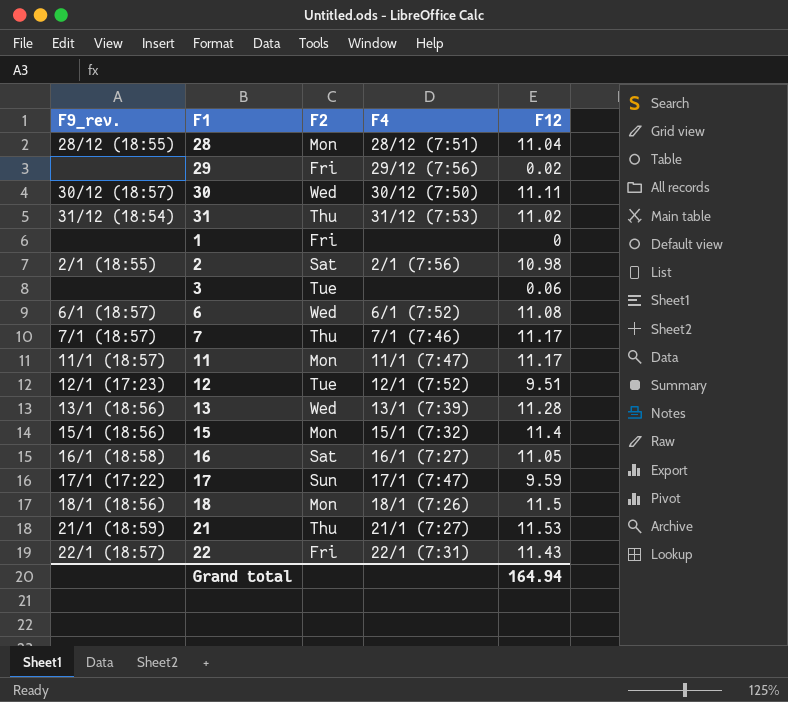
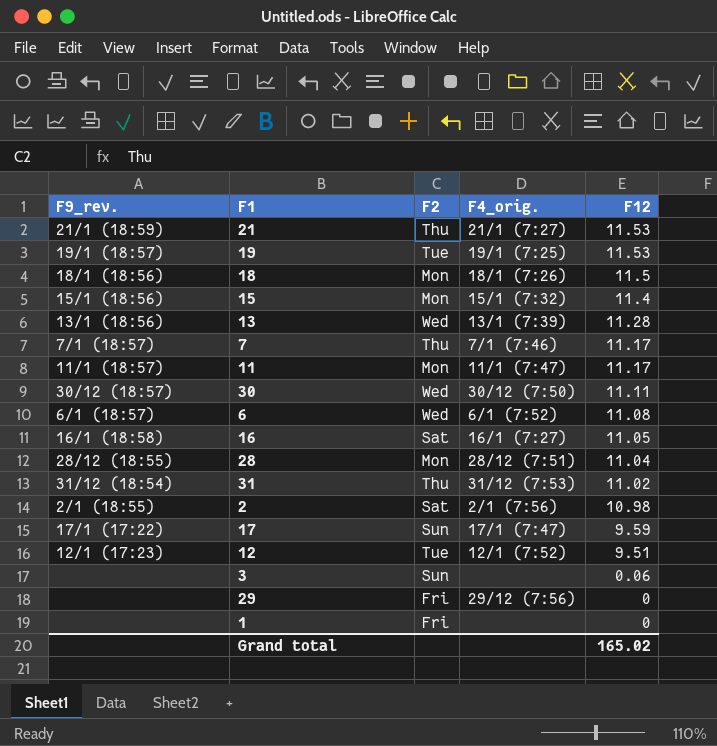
row order: none -> F12 descending
column name: F4 -> F4_orig.
row 22: 22/1 (18:57) | Fri | 22/1 (7:31) | 11.43 -> none
row 19: none -> 19/1 (18:57) | Tue | 19/1 (7:25) | 11.53
3 | F2: Tue -> Sun
29 | F12: 0.02 -> 0
Grand total | F12: 164.94 -> 165.02

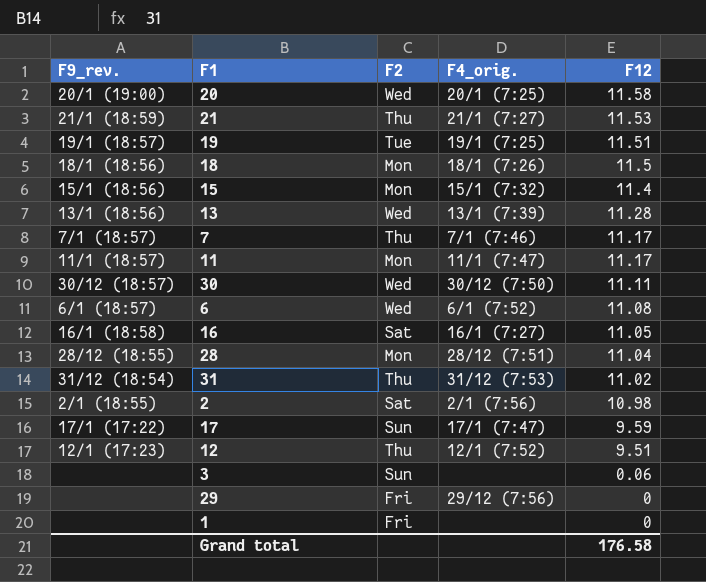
row 20: none -> 20/1 (19:00) | Wed | 20/1 (7:25) | 11.58
19 | F12: 11.53 -> 11.51
12 | F2: Tue -> Thu
Grand total | F12: 165.02 -> 176.58

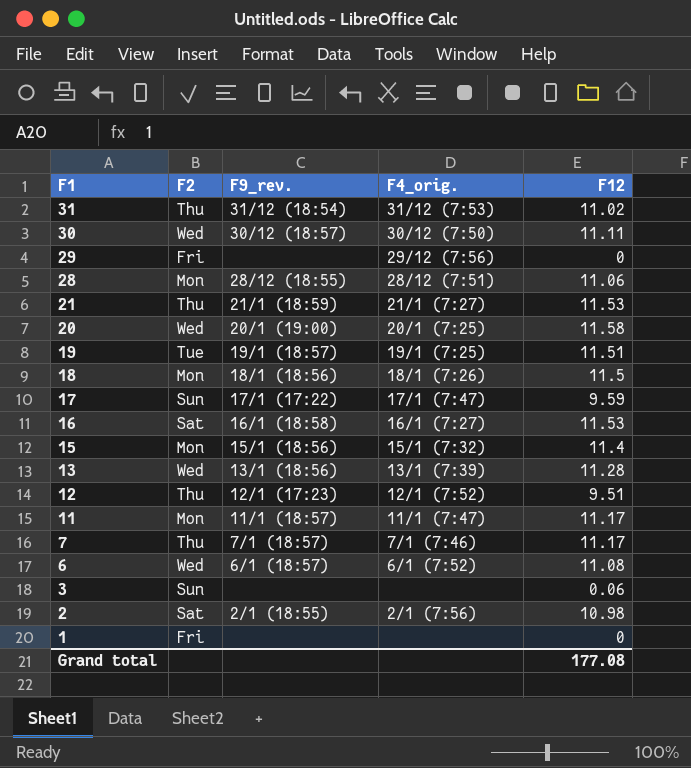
row order: F12 descending -> F1 descending
column F9_rev. | position: 1 -> 3
28 | F12: 11.04 -> 11.06
16 | F12: 11.05 -> 11.53
Grand total | F12: 176.58 -> 177.08

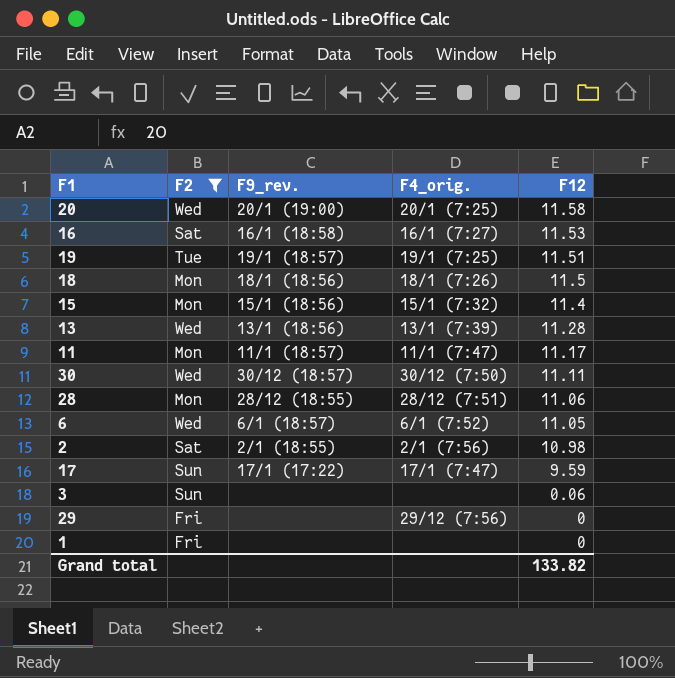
filter: none -> F2 != Thu
row order: F1 descending -> F12 descending
6 | F12: 11.08 -> 11.05
Grand total | F12: 177.08 -> 133.82

